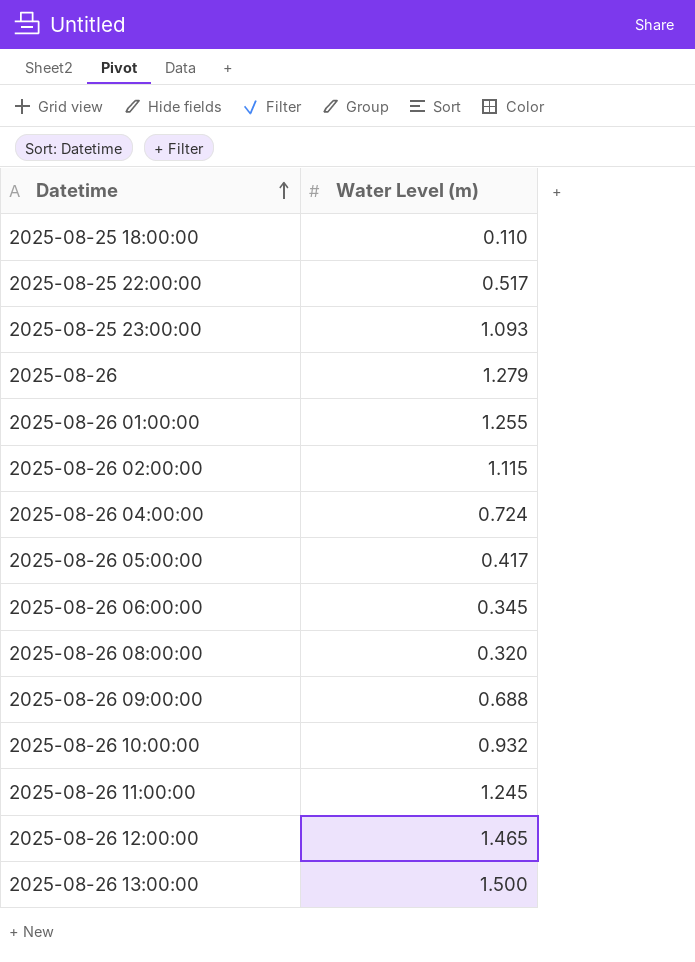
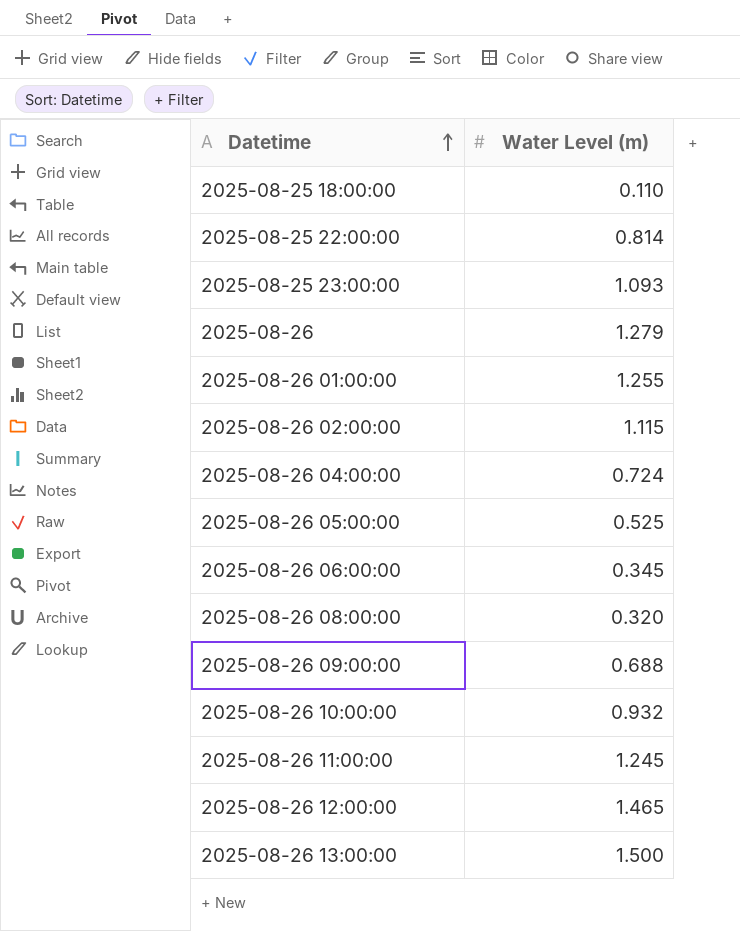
2025-08-25 22:00:00 | Water Level (m): 0.517 -> 0.814
2025-08-26 05:00:00 | Water Level (m): 0.417 -> 0.525

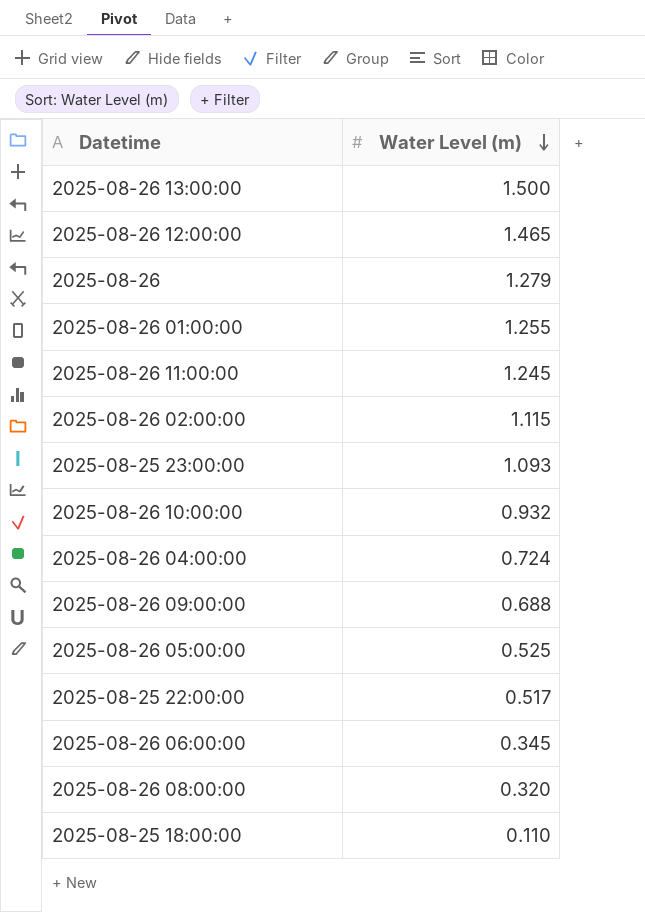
row order: Datetime ascending -> Water Level (m) descending
2025-08-25 22:00:00 | Water Level (m): 0.814 -> 0.517

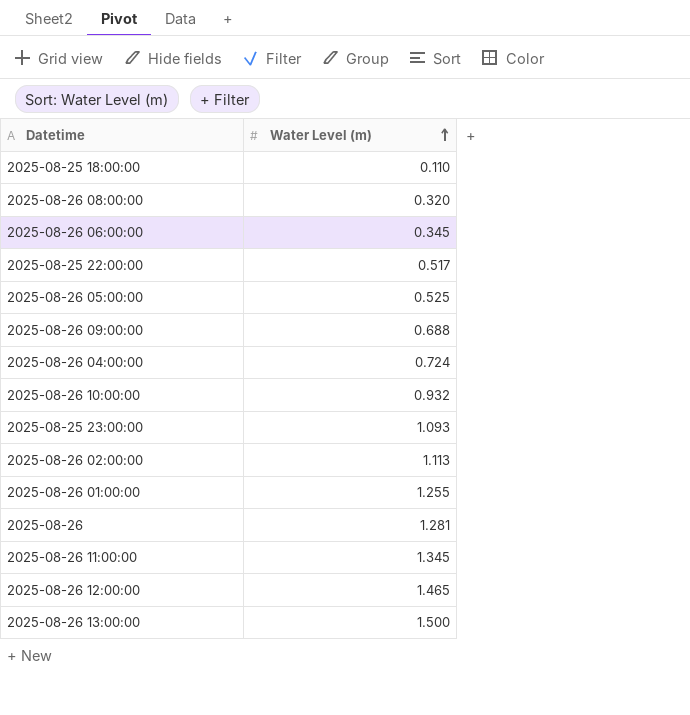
row order: Water Level (m) descending -> Water Level (m) ascending
2025-08-26 02:00:00 | Water Level (m): 1.115 -> 1.113
2025-08-26 | Water Level (m): 1.279 -> 1.281
2025-08-26 11:00:00 | Water Level (m): 1.245 -> 1.345

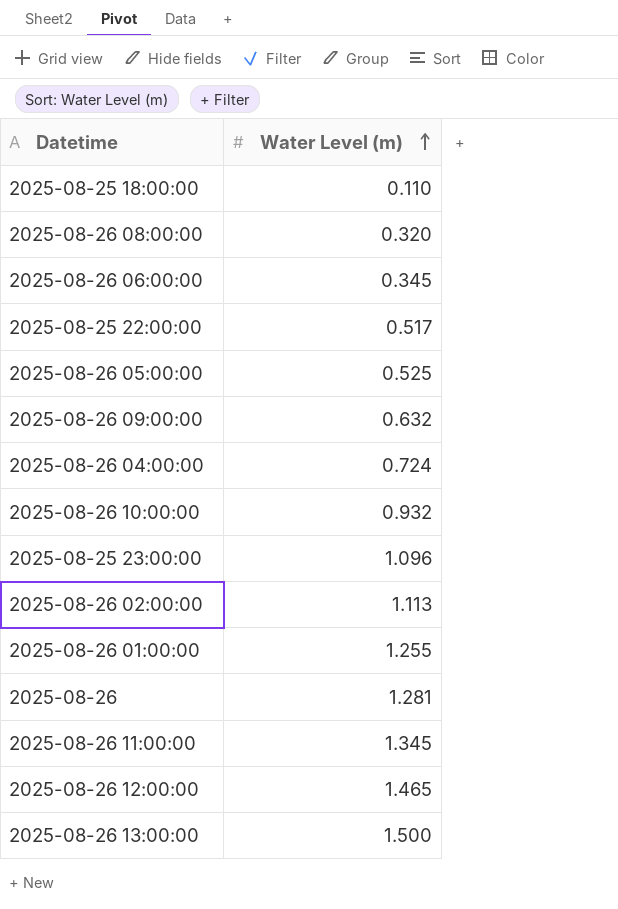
2025-08-26 09:00:00 | Water Level (m): 0.688 -> 0.632
2025-08-25 23:00:00 | Water Level (m): 1.093 -> 1.096

